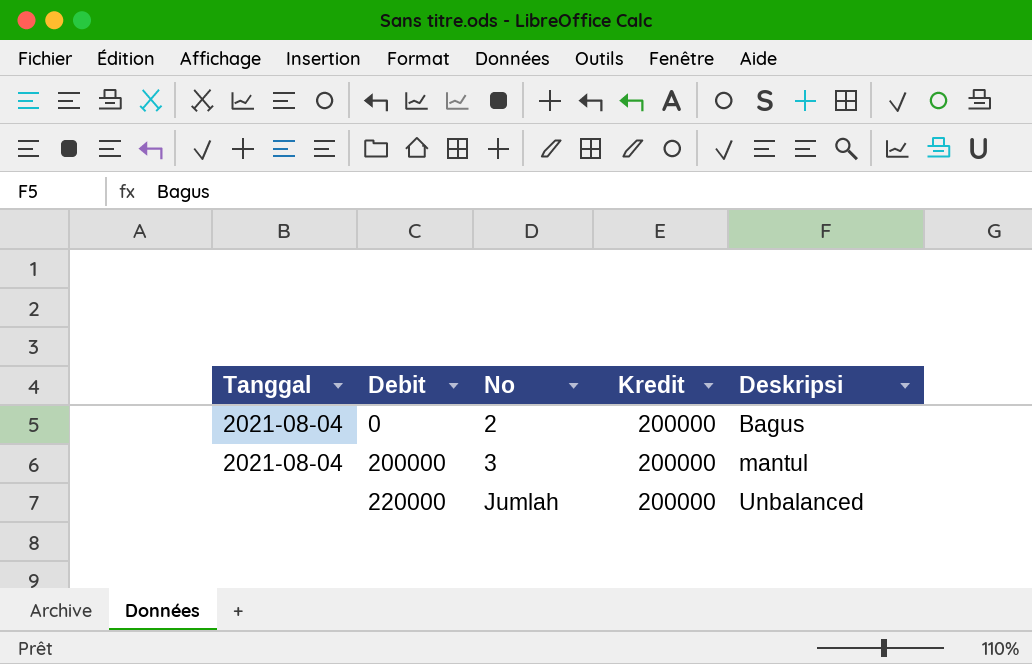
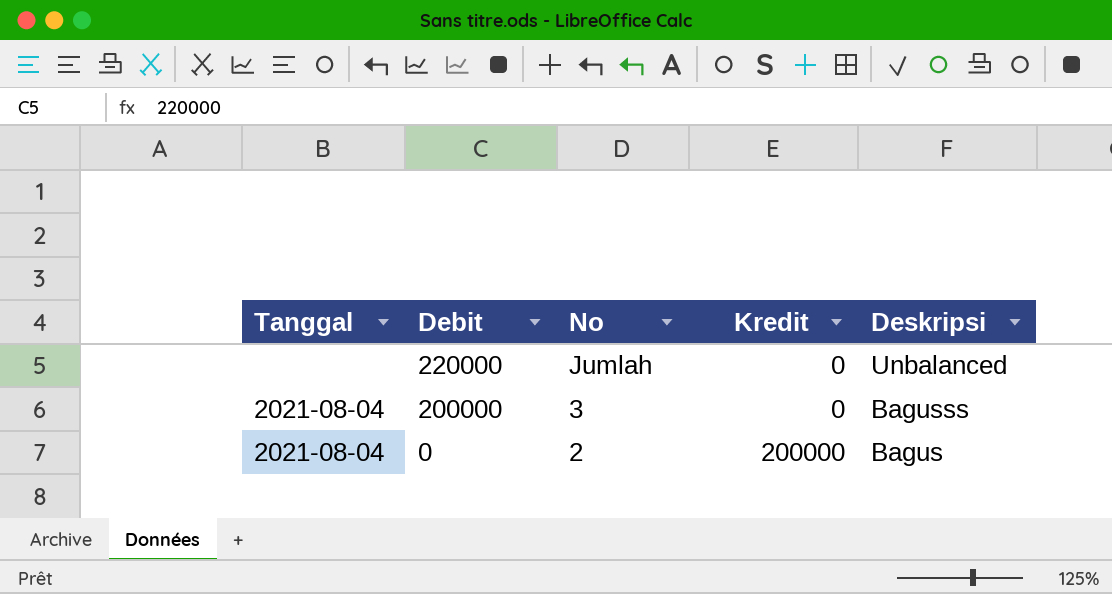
row order: Debit ascending -> Debit descending
220000 | Kredit: 200000 -> 0
200000 | Kredit: 200000 -> 0
200000 | Deskripsi: mantul -> Bagusss

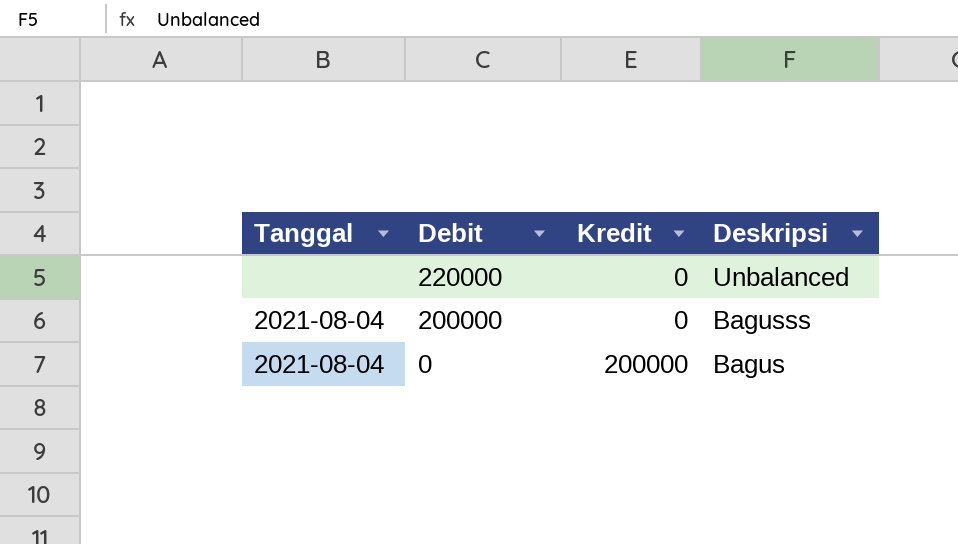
column No | position: 3 -> none

